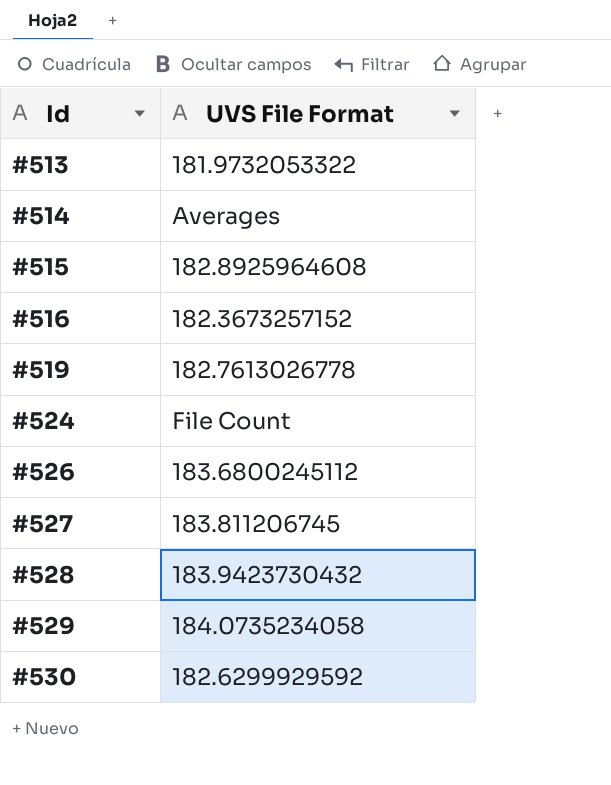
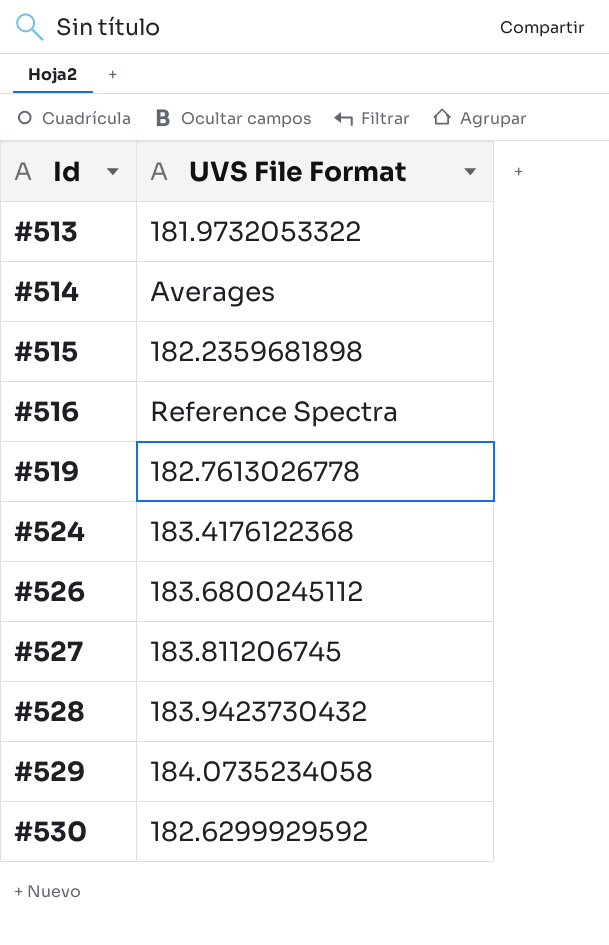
#515 | UVS File Format: 182.8925964608 -> 182.2359681898
#516 | UVS File Format: 182.3673257152 -> Reference Spectra
#524 | UVS File Format: File Count -> 183.4176122368

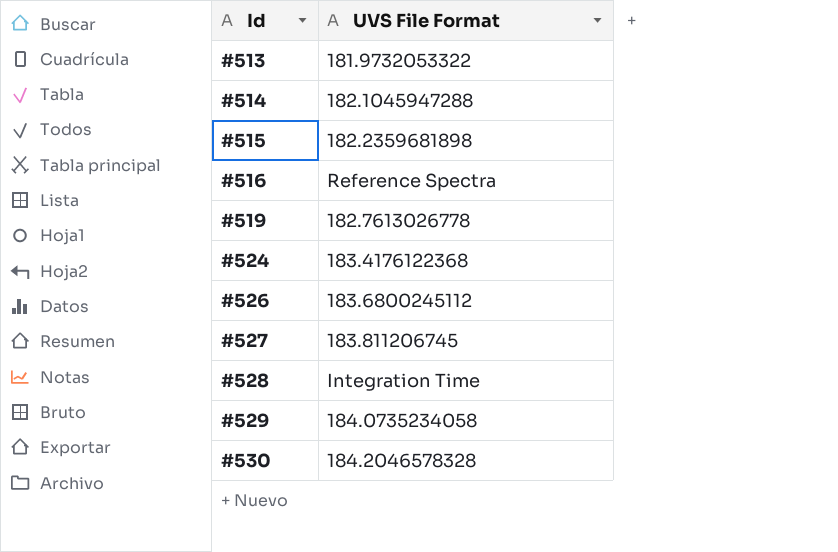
#514 | UVS File Format: Averages -> 182.1045947288
#528 | UVS File Format: 183.9423730432 -> Integration Time
#530 | UVS File Format: 182.6299929592 -> 184.2046578328

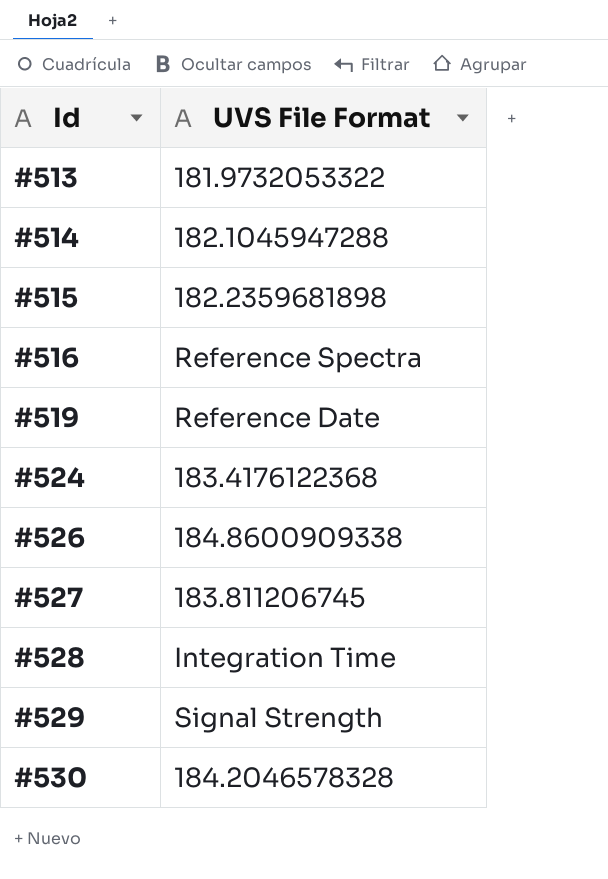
#519 | UVS File Format: 182.7613026778 -> Reference Date
#526 | UVS File Format: 183.6800245112 -> 184.8600909338
#529 | UVS File Format: 184.0735234058 -> Signal Strength

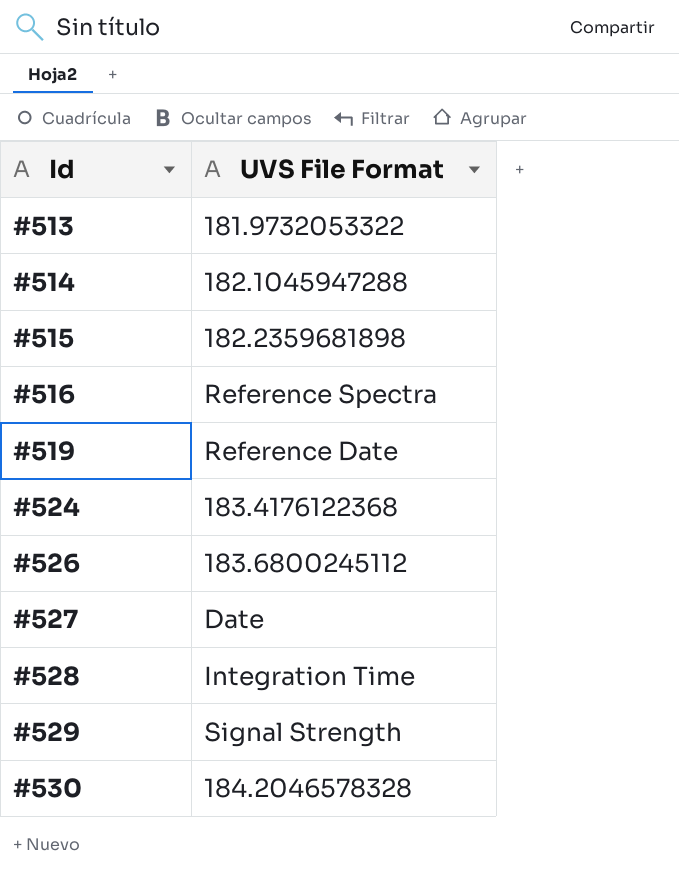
#526 | UVS File Format: 184.8600909338 -> 183.6800245112
#527 | UVS File Format: 183.811206745 -> Date

